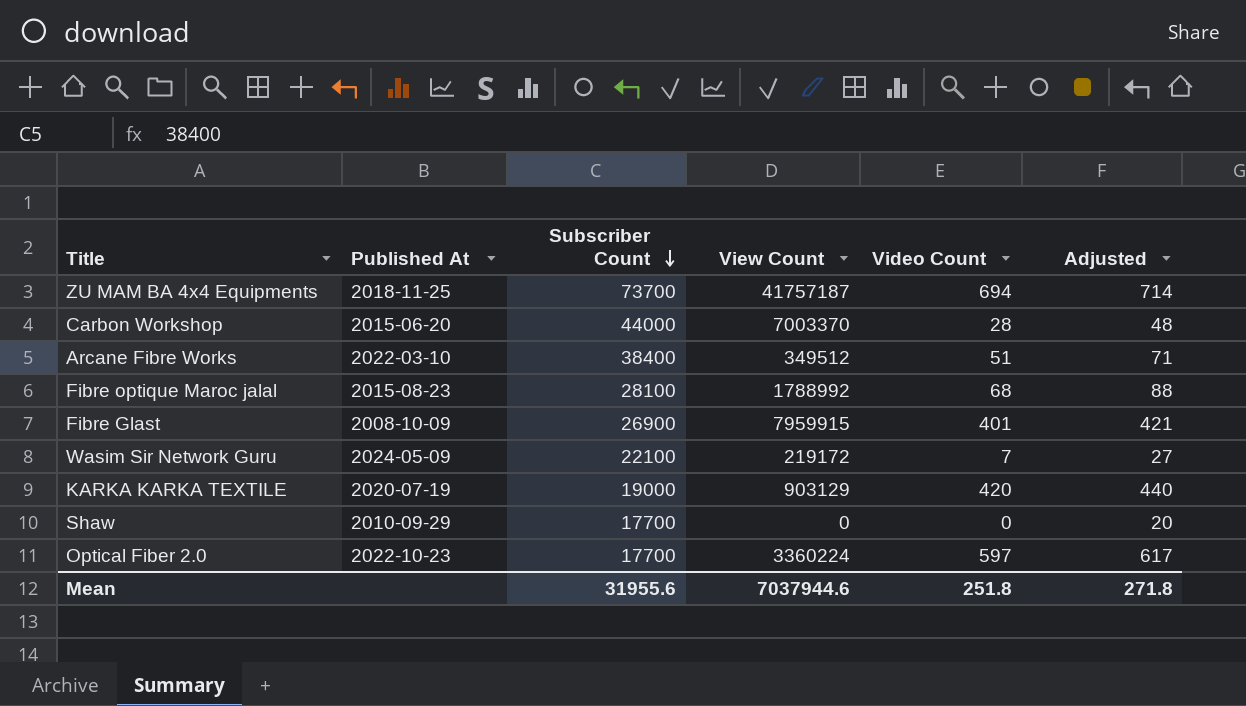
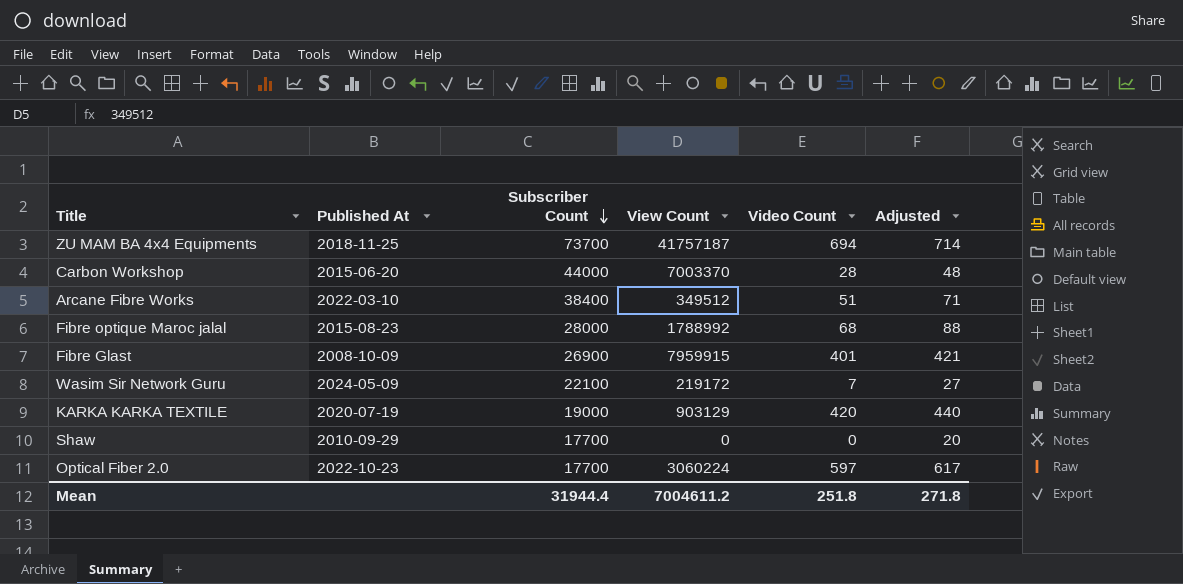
Fibre optique Maroc jalal | Subscriber Count: 28100 -> 28000
Optical Fiber 2.0 | View Count: 3360224 -> 3060224
Mean | Subscriber Count: 31955.6 -> 31944.4
Mean | View Count: 7037944.6 -> 7004611.2

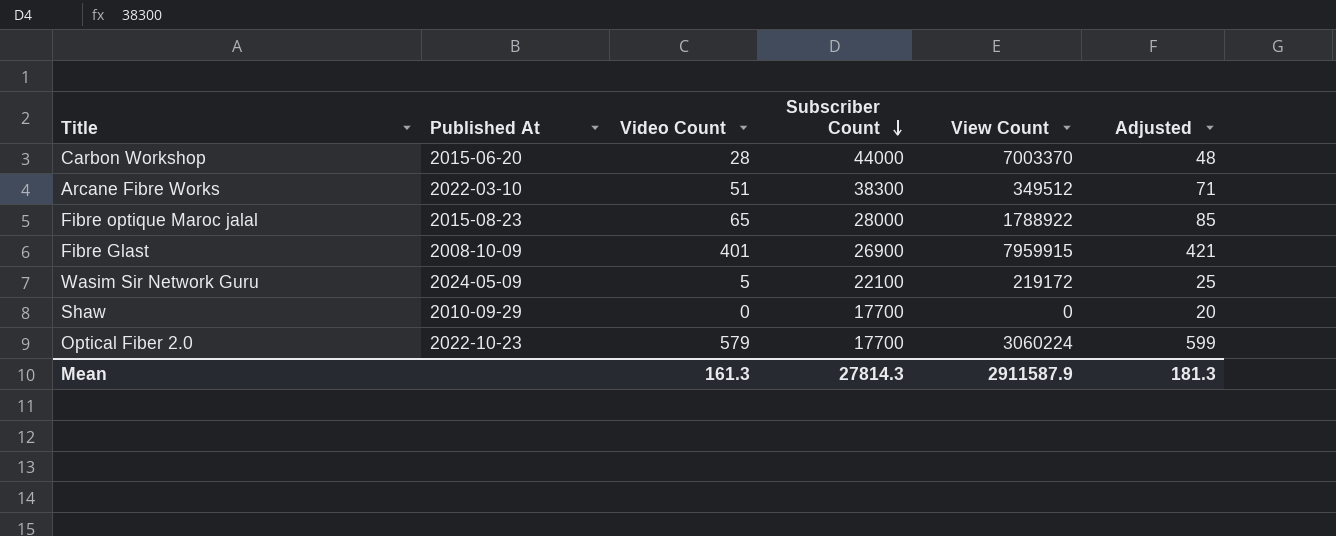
column Video Count | position: 5 -> 3
row ZU MAM BA 4x4 Equipments: 2018-11-25 | 73700 | 41757187 | 694 | 714 -> none
row KARKA KARKA TEXTILE: 2020-07-19 | 19000 | 903129 | 420 | 440 -> none
Arcane Fibre Works | Subscriber Count: 38400 -> 38300
Fibre optique Maroc jalal | Video Count: 68 -> 65
Fibre optique Maroc jalal | View Count: 1788992 -> 1788922
Fibre optique Maroc jalal | Adjusted: 88 -> 85
Wasim Sir Network Guru | Video Count: 7 -> 5
Wasim Sir Network Guru | Adjusted: 27 -> 25
Optical Fiber 2.0 | Video Count: 597 -> 579
Optical Fiber 2.0 | Adjusted: 617 -> 599
Mean | Video Count: 251.8 -> 161.3
Mean | Subscriber Count: 31944.4 -> 27814.3
Mean | View Count: 7004611.2 -> 2911587.9
Mean | Adjusted: 271.8 -> 181.3

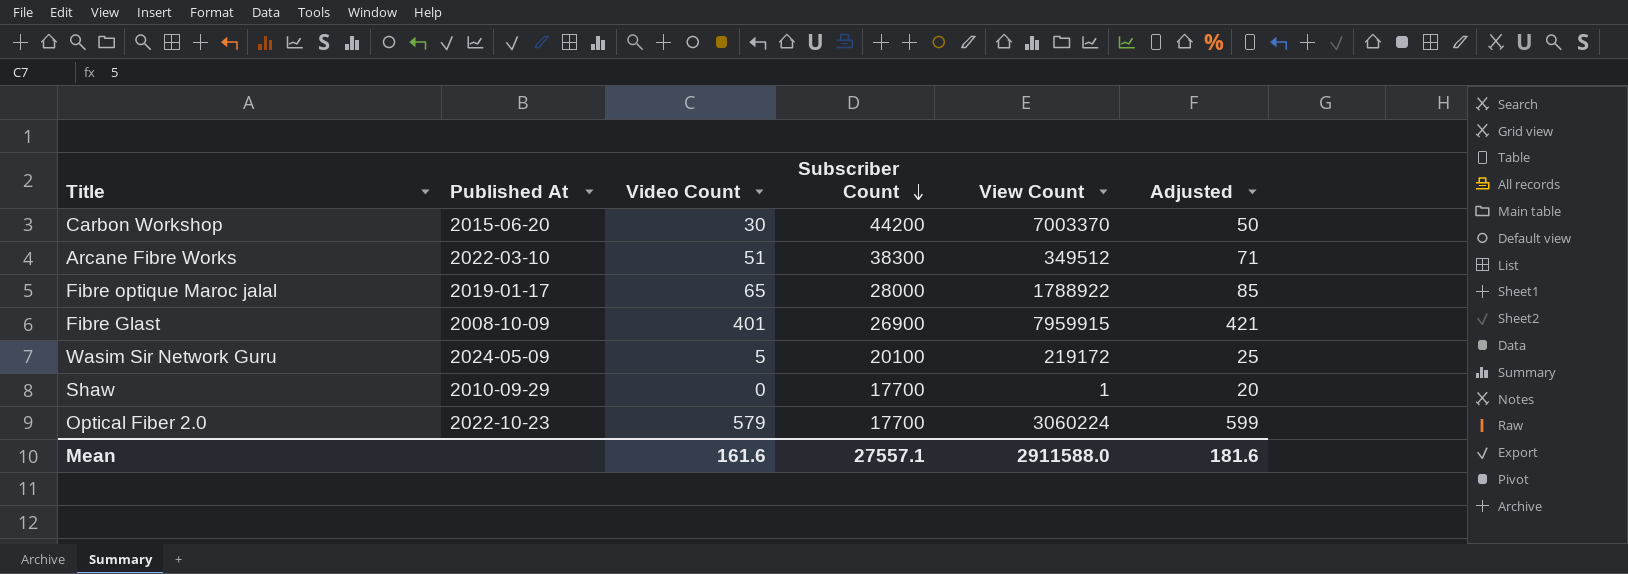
Carbon Workshop | Video Count: 28 -> 30
Carbon Workshop | Subscriber Count: 44000 -> 44200
Carbon Workshop | Adjusted: 48 -> 50
Fibre optique Maroc jalal | Published At: 2015-08-23 -> 2019-01-17
Wasim Sir Network Guru | Subscriber Count: 22100 -> 20100
Shaw | View Count: 0 -> 1
Mean | Video Count: 161.3 -> 161.6
Mean | Subscriber Count: 27814.3 -> 27557.1
Mean | View Count: 2911587.9 -> 2911588.0
Mean | Adjusted: 181.3 -> 181.6

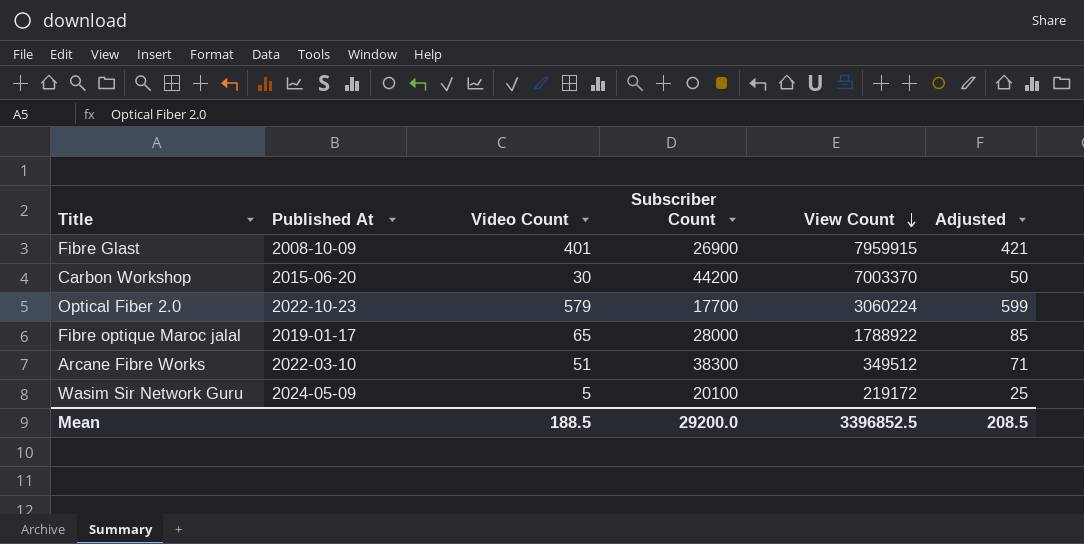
row order: Subscriber Count descending -> View Count descending
row Shaw: 2010-09-29 | 0 | 17700 | 1 | 20 -> none
Mean | Video Count: 161.6 -> 188.5
Mean | Subscriber Count: 27557.1 -> 29200.0
Mean | View Count: 2911588.0 -> 3396852.5
Mean | Adjusted: 181.6 -> 208.5

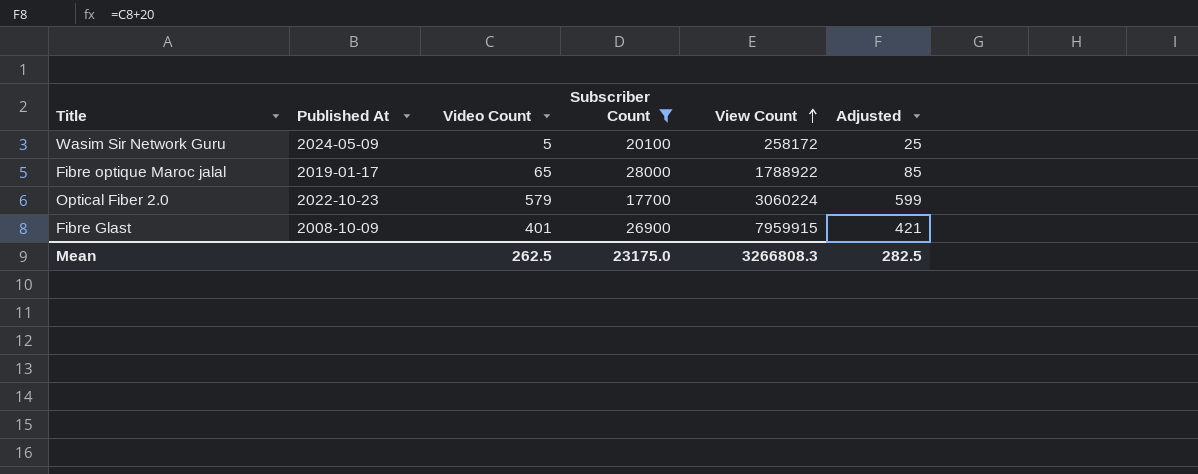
filter: none -> Subscriber Count <= 28000
row order: View Count descending -> View Count ascending
Wasim Sir Network Guru | View Count: 219172 -> 258172
Mean | Video Count: 188.5 -> 262.5
Mean | Subscriber Count: 29200.0 -> 23175.0
Mean | View Count: 3396852.5 -> 3266808.3
Mean | Adjusted: 208.5 -> 282.5

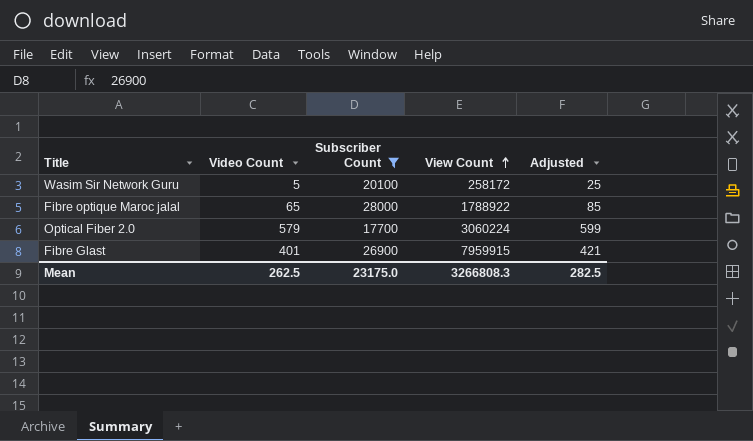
column Published At | position: 2 -> none

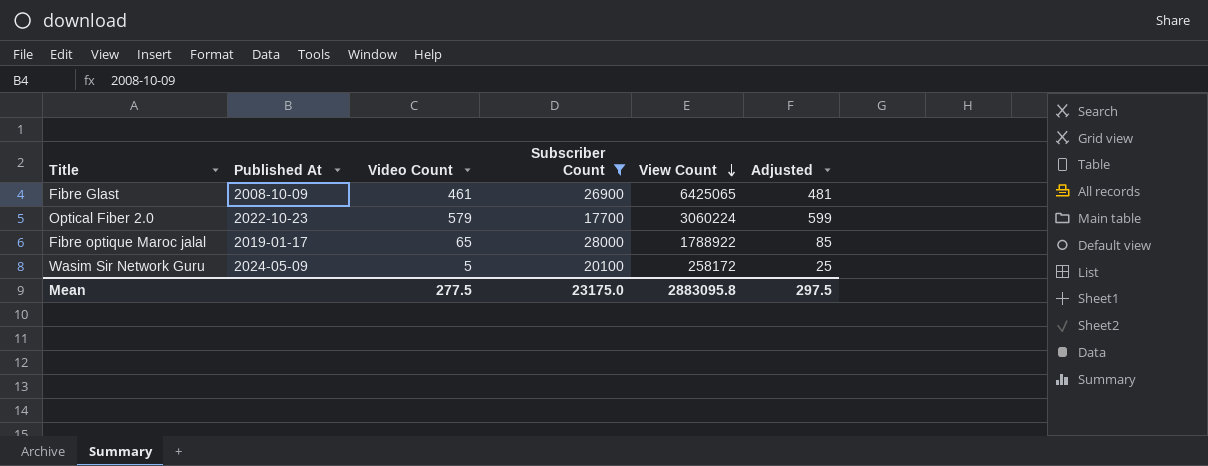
row order: View Count ascending -> View Count descending
column Published At | position: none -> 2
Fibre Glast | Video Count: 401 -> 461
Fibre Glast | View Count: 7959915 -> 6425065
Fibre Glast | Adjusted: 421 -> 481
Mean | Video Count: 262.5 -> 277.5
Mean | View Count: 3266808.3 -> 2883095.8
Mean | Adjusted: 282.5 -> 297.5

